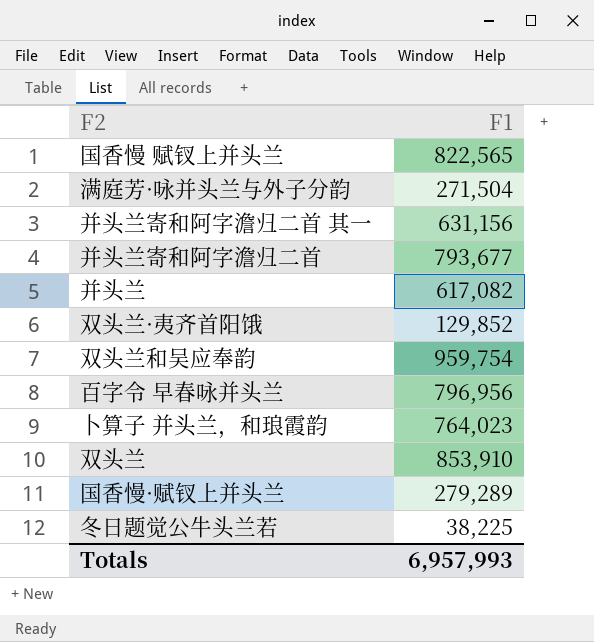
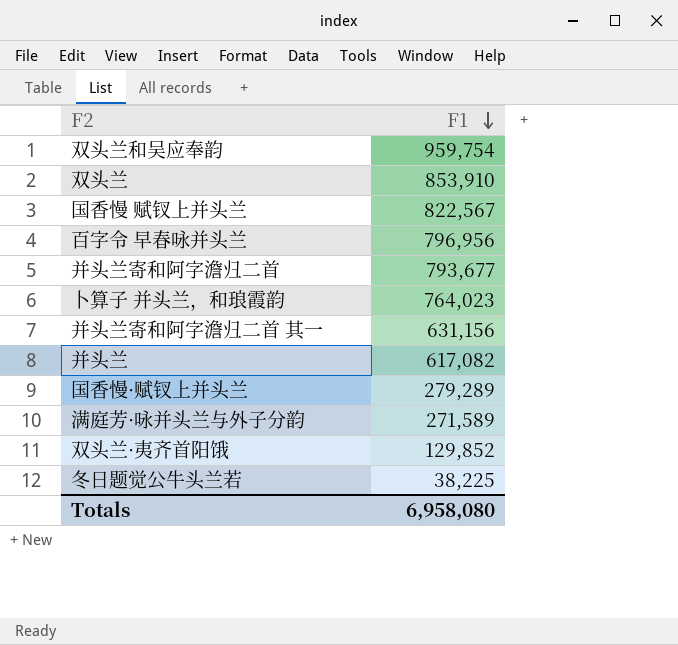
row order: none -> F1 descending
国香慢 赋钗上并头兰 | F1: 822,565 -> 822,567
满庭芳·咏并头兰与外子分韵 | F1: 271,504 -> 271,589
Totals | F1: 6,957,993 -> 6,958,080

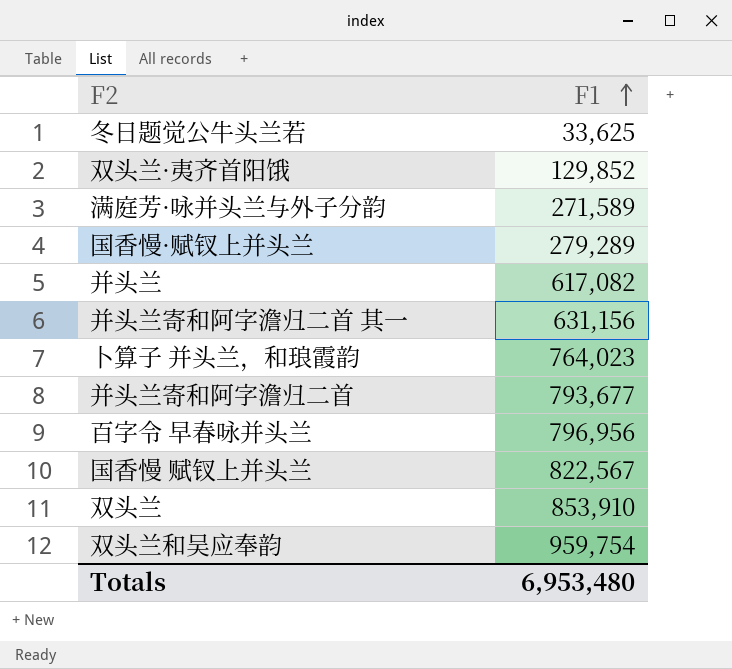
row order: F1 descending -> F1 ascending
冬日题觉公牛头兰若 | F1: 38,225 -> 33,625
Totals | F1: 6,958,080 -> 6,953,480

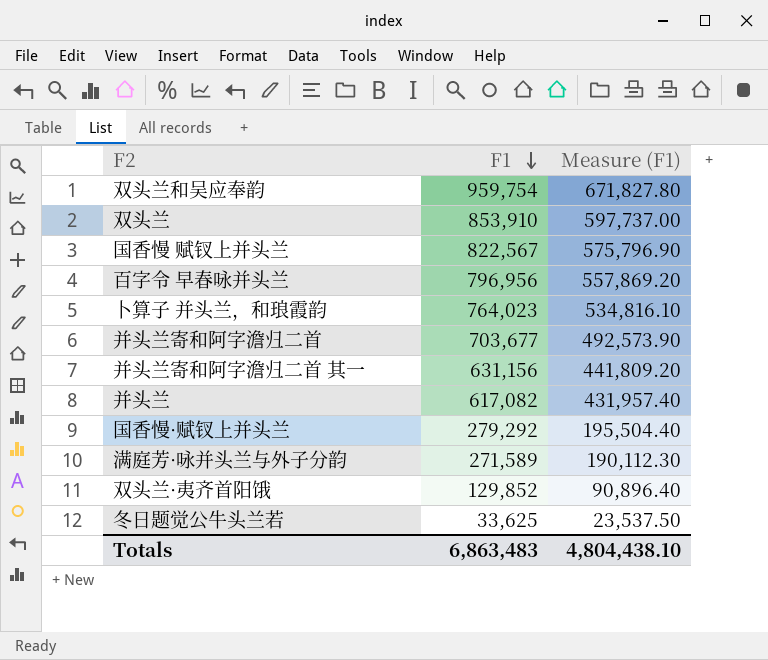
row order: F1 ascending -> F1 descending
column Measure (F1) | formula: none -> [F1] * 0.7
并头兰寄和阿字澹归二首 | F1: 793,677 -> 703,677
国香慢·赋钗上并头兰 | F1: 279,289 -> 279,292
Totals | F1: 6,953,480 -> 6,863,483

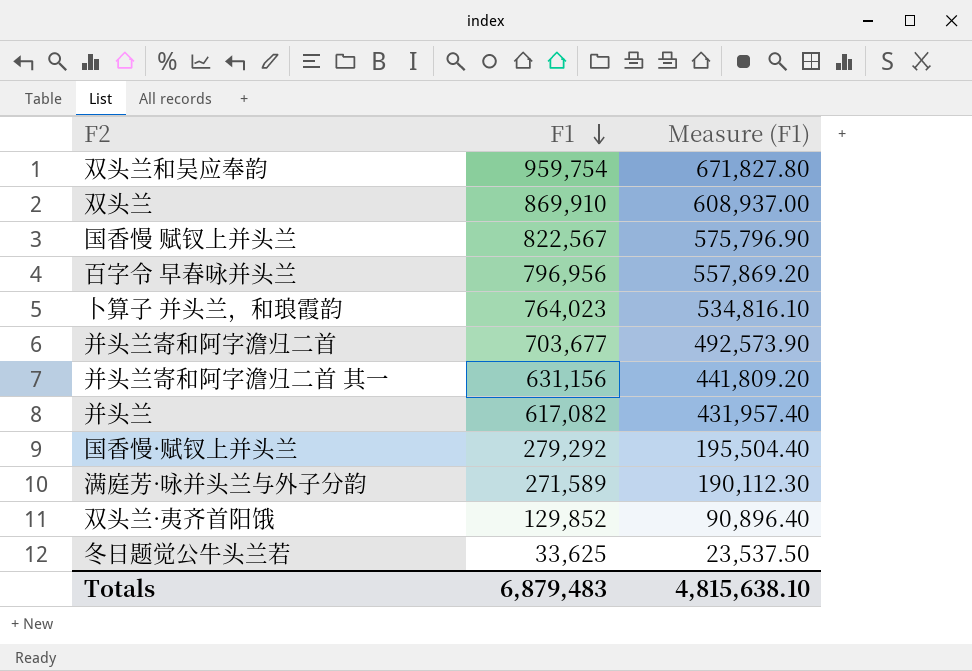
双头兰 | F1: 853,910 -> 869,910
双头兰 | Measure (F1): 597,737.00 -> 608,937.00
Totals | F1: 6,863,483 -> 6,879,483
Totals | Measure (F1): 4,804,438.10 -> 4,815,638.10

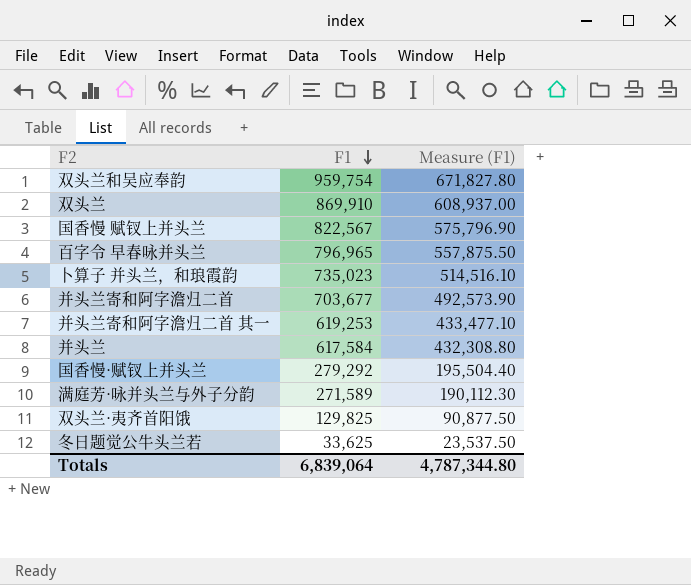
百字令 早春咏并头兰 | F1: 796,956 -> 796,965
百字令 早春咏并头兰 | Measure (F1): 557,869.20 -> 557,875.50
卜算子 并头兰，和琅霞韵 | F1: 764,023 -> 735,023
卜算子 并头兰，和琅霞韵 | Measure (F1): 534,816.10 -> 514,516.10
并头兰寄和阿字澹归二首 其一 | F1: 631,156 -> 619,253
并头兰寄和阿字澹归二首 其一 | Measure (F1): 441,809.20 -> 433,477.10
并头兰 | F1: 617,082 -> 617,584
并头兰 | Measure (F1): 431,957.40 -> 432,308.80
双头兰·夷齐首阳饿 | F1: 129,852 -> 129,825
双头兰·夷齐首阳饿 | Measure (F1): 90,896.40 -> 90,877.50
Totals | F1: 6,879,483 -> 6,839,064
Totals | Measure (F1): 4,815,638.10 -> 4,787,344.80

